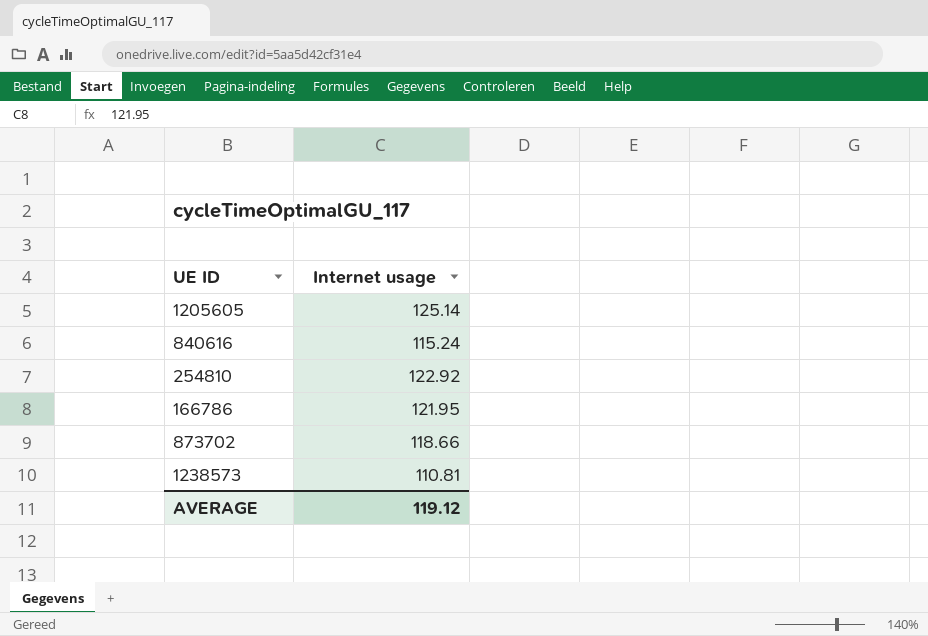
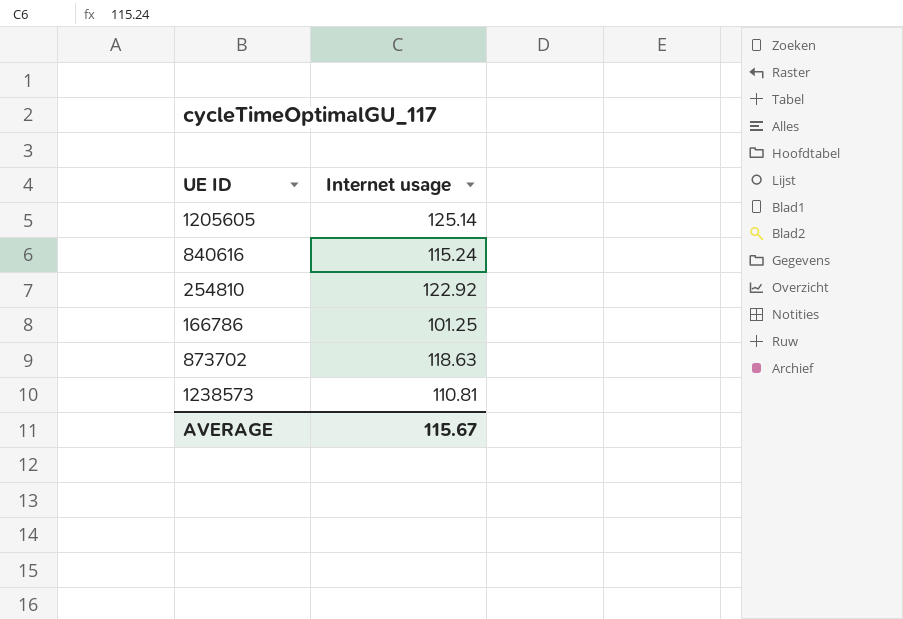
166786 | Internet usage: 121.95 -> 101.25
873702 | Internet usage: 118.66 -> 118.63
AVERAGE | Internet usage: 119.12 -> 115.67

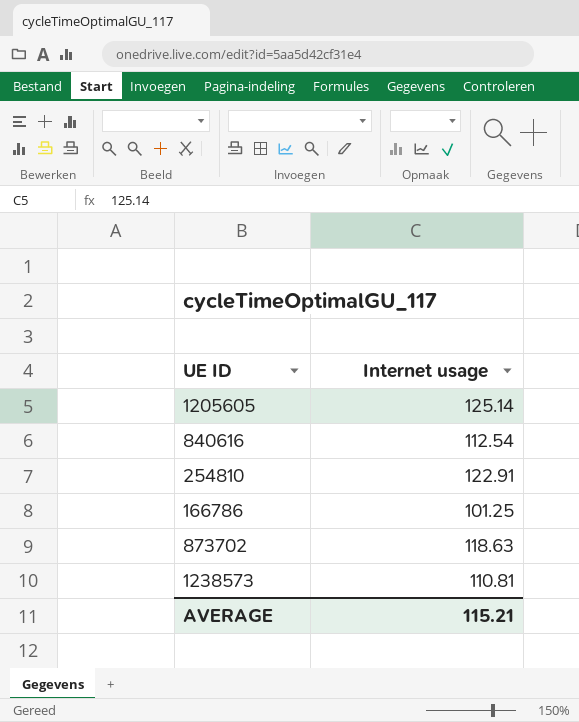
840616 | Internet usage: 115.24 -> 112.54
254810 | Internet usage: 122.92 -> 122.91
AVERAGE | Internet usage: 115.67 -> 115.21

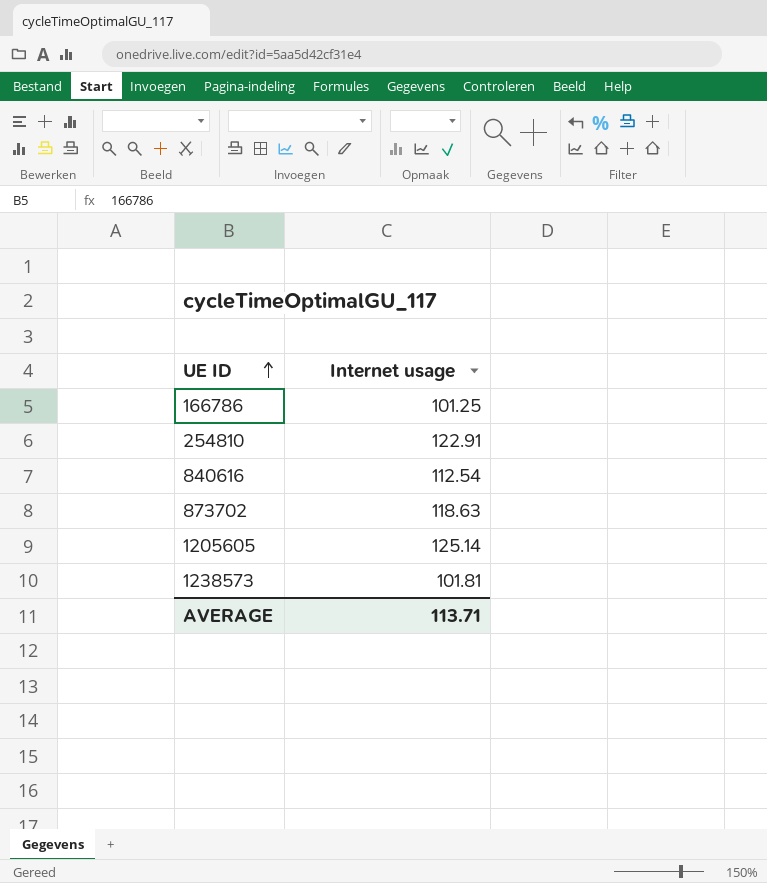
row order: none -> UE ID ascending
1238573 | Internet usage: 110.81 -> 101.81
AVERAGE | Internet usage: 115.21 -> 113.71

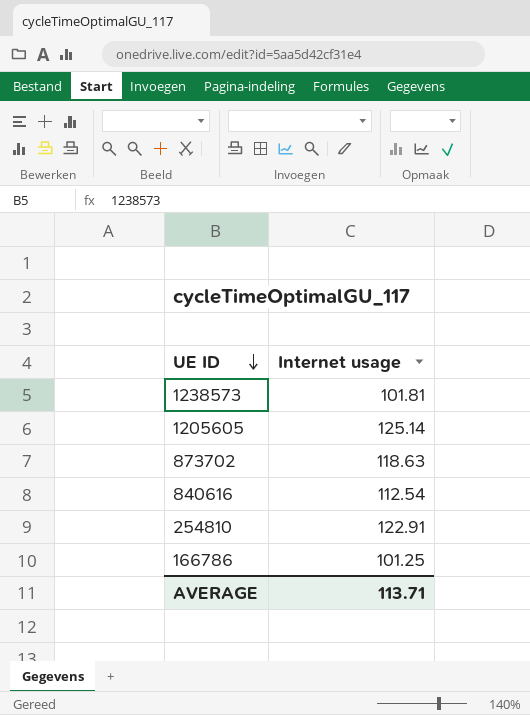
row order: UE ID ascending -> UE ID descending

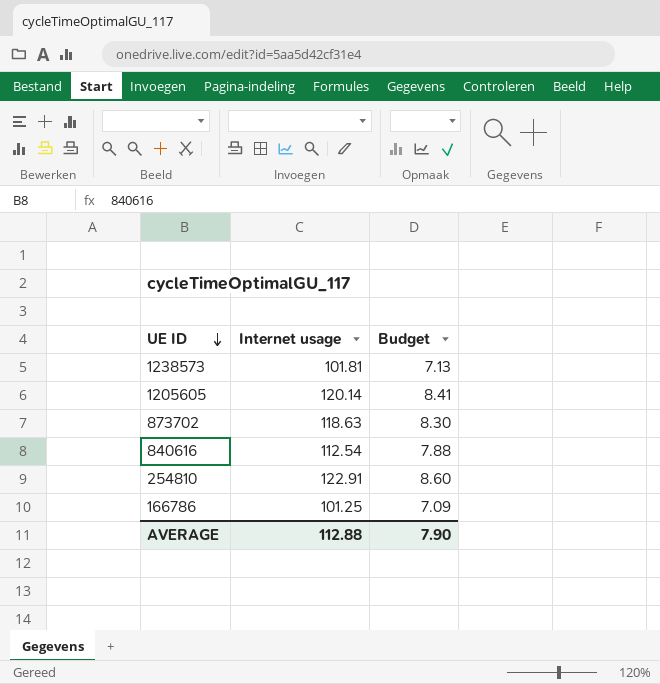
column Budget | formula: none -> [Internet usage] * 0.07
1205605 | Internet usage: 125.14 -> 120.14
AVERAGE | Internet usage: 113.71 -> 112.88

